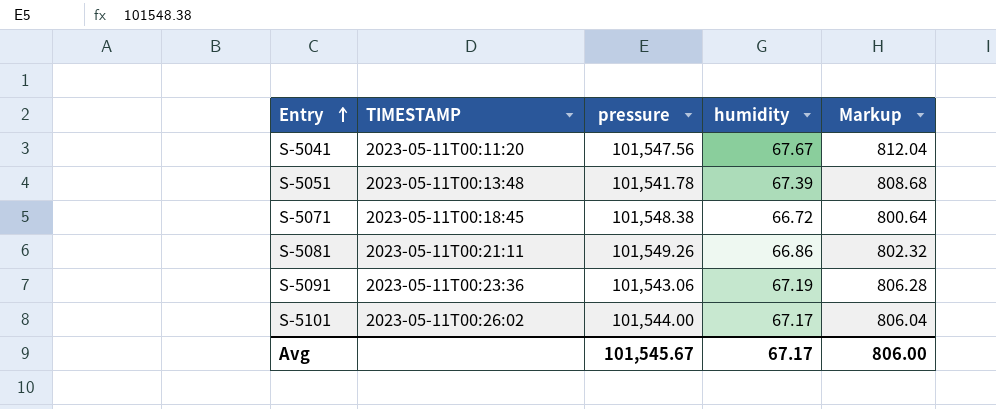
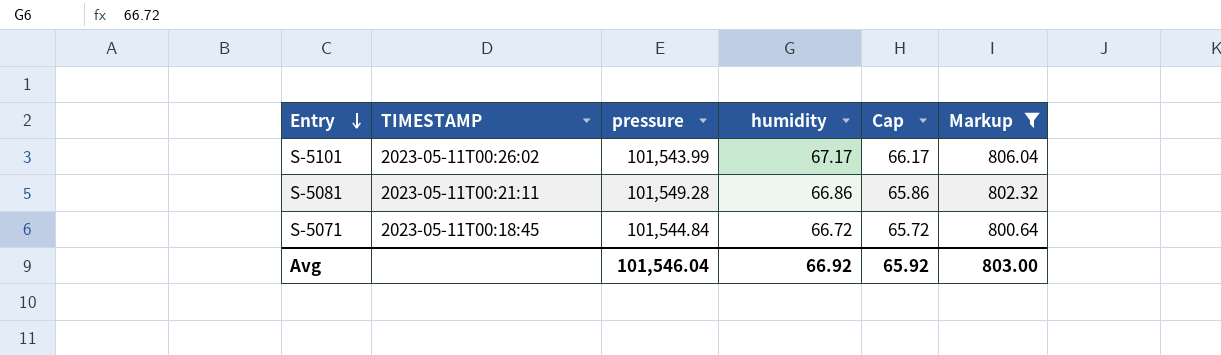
filter: none -> Markup <= 806.04
row order: Entry ascending -> Entry descending
column Cap | formula: none -> [humidity] - 1
S-5101 | pressure: 101,544.00 -> 101,543.99
S-5081 | pressure: 101,549.26 -> 101,549.28
S-5071 | pressure: 101,548.38 -> 101,544.84
Avg | pressure: 101,545.67 -> 101,546.04
Avg | humidity: 67.17 -> 66.92
Avg | Markup: 806.00 -> 803.00

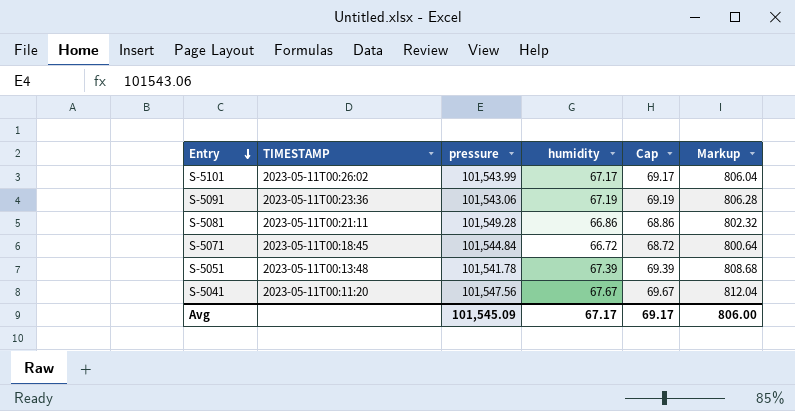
filter: Markup <= 806.04 -> none
column Cap | formula: [humidity] - 1 -> [humidity] + 2
Avg | pressure: 101,546.04 -> 101,545.09
Avg | humidity: 66.92 -> 67.17
Avg | Cap: 65.92 -> 69.17
Avg | Markup: 803.00 -> 806.00

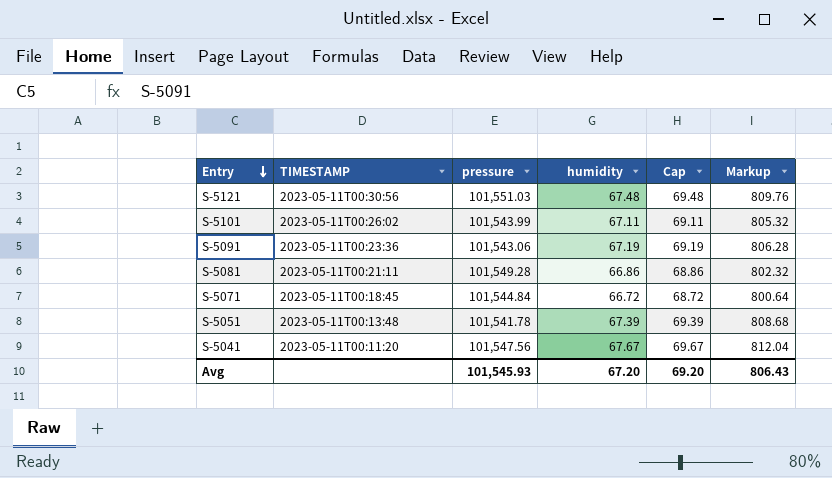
row S-5121: none -> 2023-05-11T00:30:56 | 101,551.03 | 67.48 | 69.48 | 809.76
S-5101 | humidity: 67.17 -> 67.11
S-5101 | Cap: 69.17 -> 69.11
S-5101 | Markup: 806.04 -> 805.32
Avg | pressure: 101,545.09 -> 101,545.93
Avg | humidity: 67.17 -> 67.20
Avg | Cap: 69.17 -> 69.20
Avg | Markup: 806.00 -> 806.43

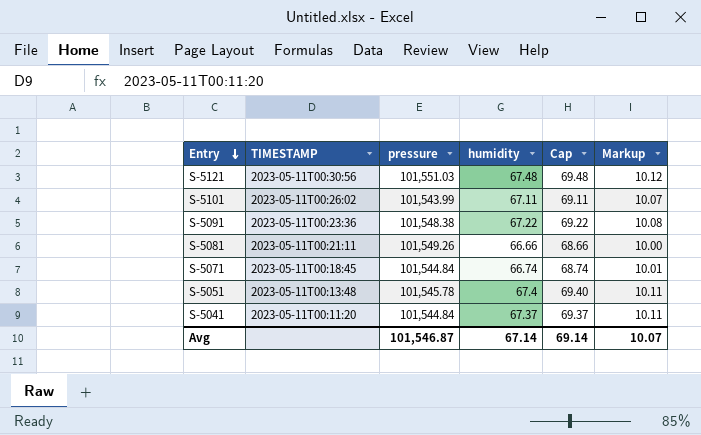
column Markup | formula: [humidity] * 12 -> [humidity] * 0.15
S-5091 | pressure: 101,543.06 -> 101,548.38
S-5091 | humidity: 67.19 -> 67.22
S-5091 | Cap: 69.19 -> 69.22
S-5081 | pressure: 101,549.28 -> 101,549.26
S-5081 | humidity: 66.86 -> 66.66
S-5081 | Cap: 68.86 -> 68.66
S-5071 | humidity: 66.72 -> 66.74
S-5071 | Cap: 68.72 -> 68.74
S-5051 | pressure: 101,541.78 -> 101,545.78
S-5051 | humidity: 67.39 -> 67.4
S-5051 | Cap: 69.39 -> 69.40
S-5041 | pressure: 101,547.56 -> 101,544.84
S-5041 | humidity: 67.67 -> 67.37
S-5041 | Cap: 69.67 -> 69.37
Avg | pressure: 101,545.93 -> 101,546.87
Avg | humidity: 67.20 -> 67.14
Avg | Cap: 69.20 -> 69.14
Avg | Markup: 806.43 -> 10.07

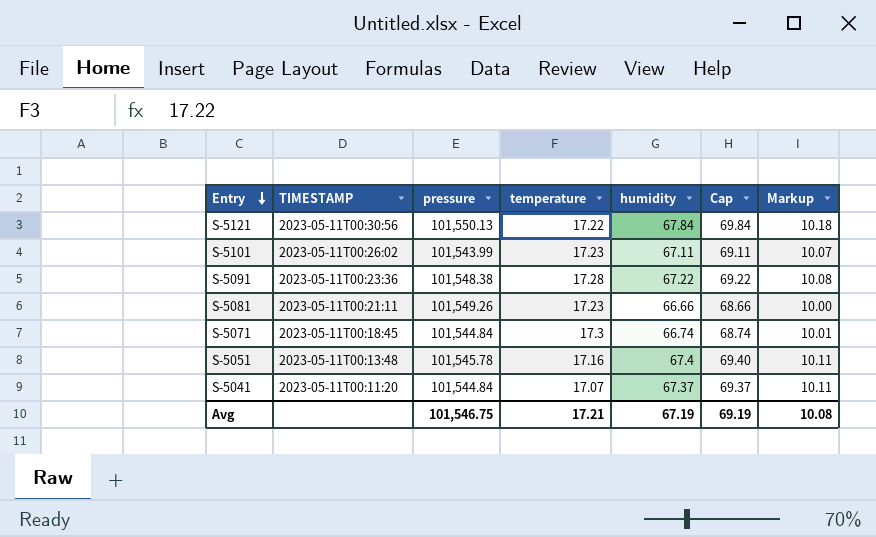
column temperature | position: none -> 4
S-5121 | pressure: 101,551.03 -> 101,550.13
S-5121 | humidity: 67.48 -> 67.84
S-5121 | Cap: 69.48 -> 69.84
S-5121 | Markup: 10.12 -> 10.18
Avg | pressure: 101,546.87 -> 101,546.75
Avg | humidity: 67.14 -> 67.19
Avg | Cap: 69.14 -> 69.19
Avg | Markup: 10.07 -> 10.08

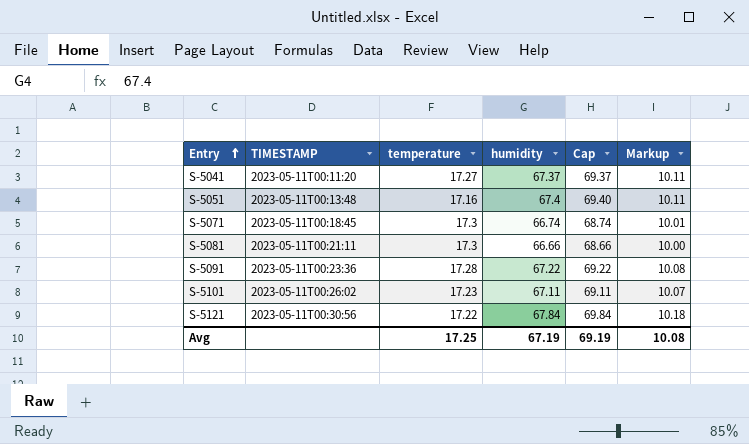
row order: Entry descending -> Entry ascending
column pressure | position: 3 -> none
S-5041 | temperature: 17.07 -> 17.27
S-5081 | temperature: 17.23 -> 17.3
Avg | temperature: 17.21 -> 17.25

